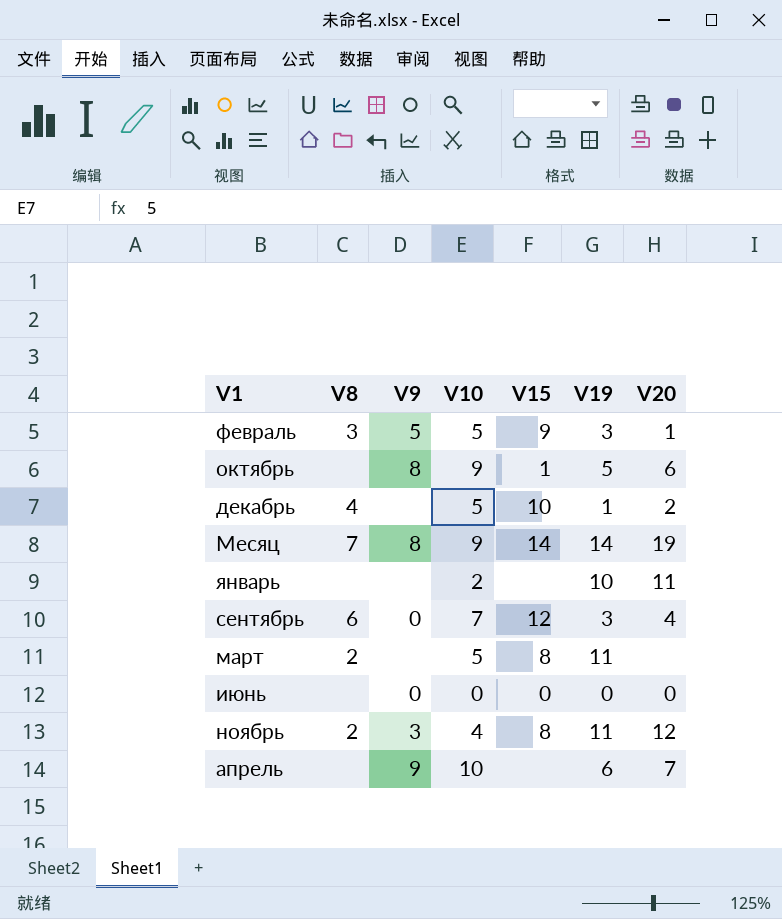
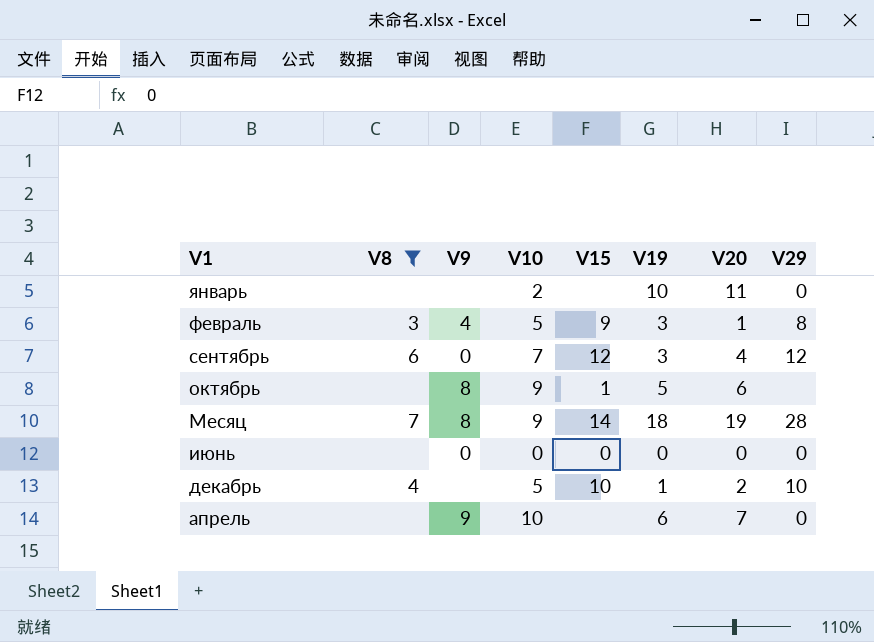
filter: none -> V8 != 2
row order: none -> V1 descending
column V29 | position: none -> 8
февраль | V9: 5 -> 4
Месяц | V19: 14 -> 18

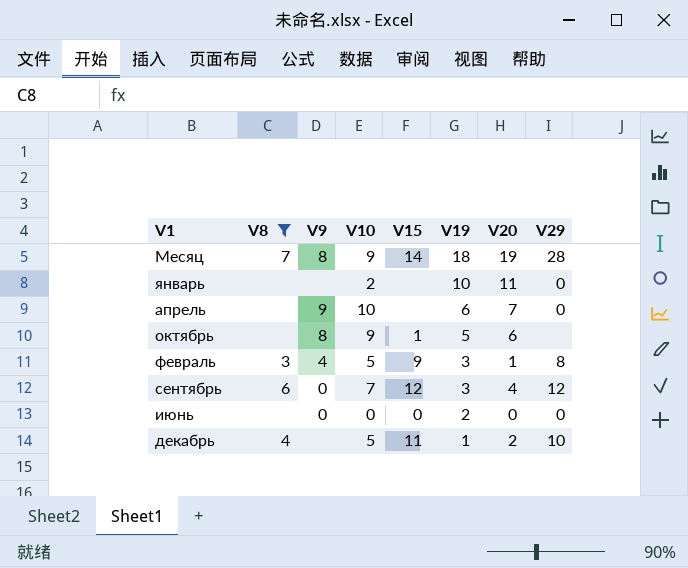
row order: V1 descending -> V19 descending
июнь | V19: 0 -> 2
декабрь | V15: 10 -> 11

